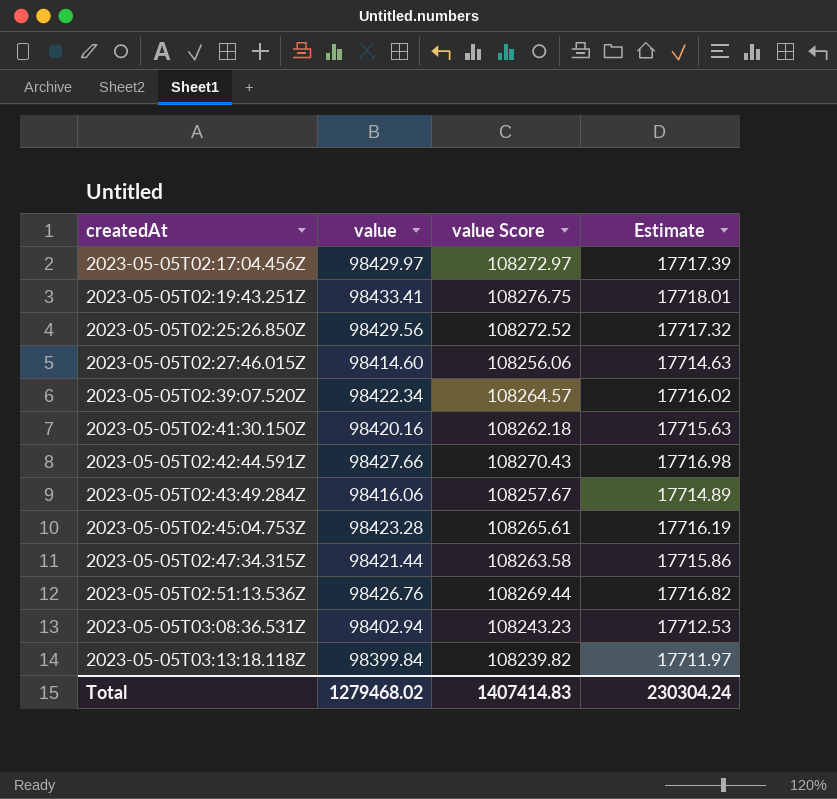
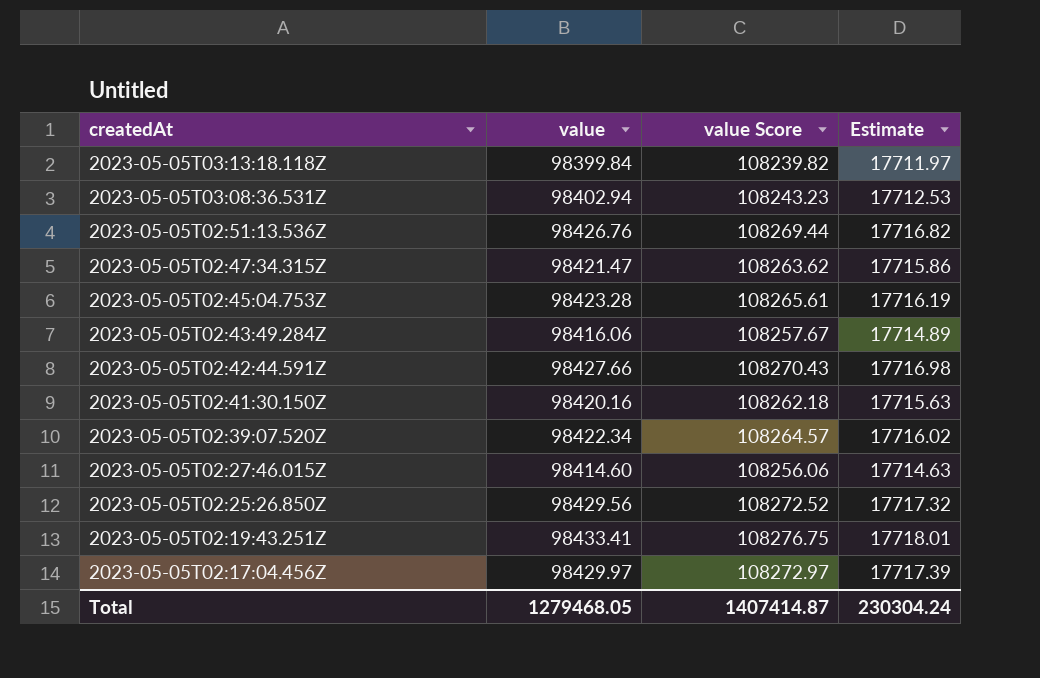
row order: createdAt ascending -> createdAt descending
2023-05-05T02:47:34.315Z | value: 98421.44 -> 98421.47
2023-05-05T02:47:34.315Z | value Score: 108263.58 -> 108263.62
Total | value: 1279468.02 -> 1279468.05
Total | value Score: 1407414.83 -> 1407414.87

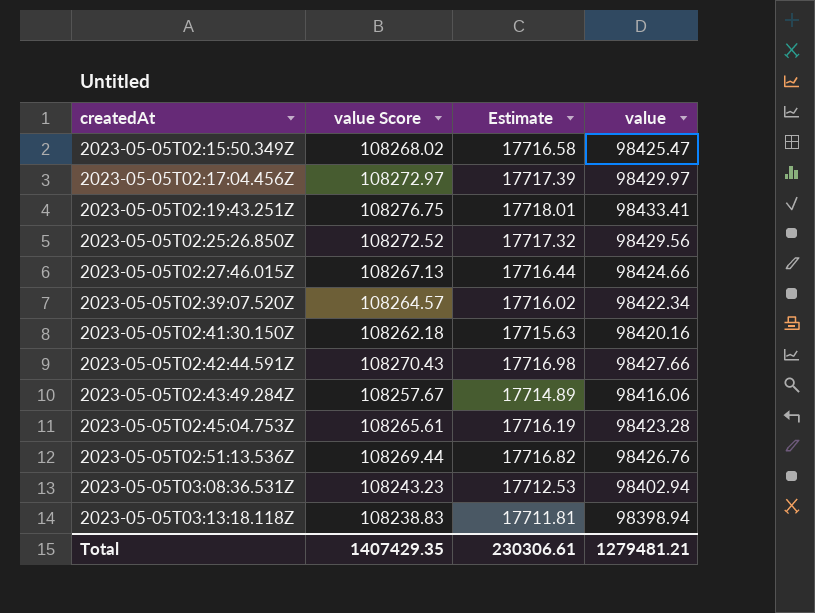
row order: createdAt descending -> createdAt ascending
column value | position: 2 -> 4
row 2023-05-05T02:47:34.315Z: 98421.47 | 108263.62 | 17715.86 -> none
row 2023-05-05T02:15:50.349Z: none -> 108268.02 | 17716.58 | 98425.47
2023-05-05T02:27:46.015Z | value Score: 108256.06 -> 108267.13
2023-05-05T02:27:46.015Z | Estimate: 17714.63 -> 17716.44
2023-05-05T02:27:46.015Z | value: 98414.60 -> 98424.66
2023-05-05T03:13:18.118Z | value Score: 108239.82 -> 108238.83
2023-05-05T03:13:18.118Z | Estimate: 17711.97 -> 17711.81
2023-05-05T03:13:18.118Z | value: 98399.84 -> 98398.94
Total | value Score: 1407414.87 -> 1407429.35
Total | Estimate: 230304.24 -> 230306.61
Total | value: 1279468.05 -> 1279481.21

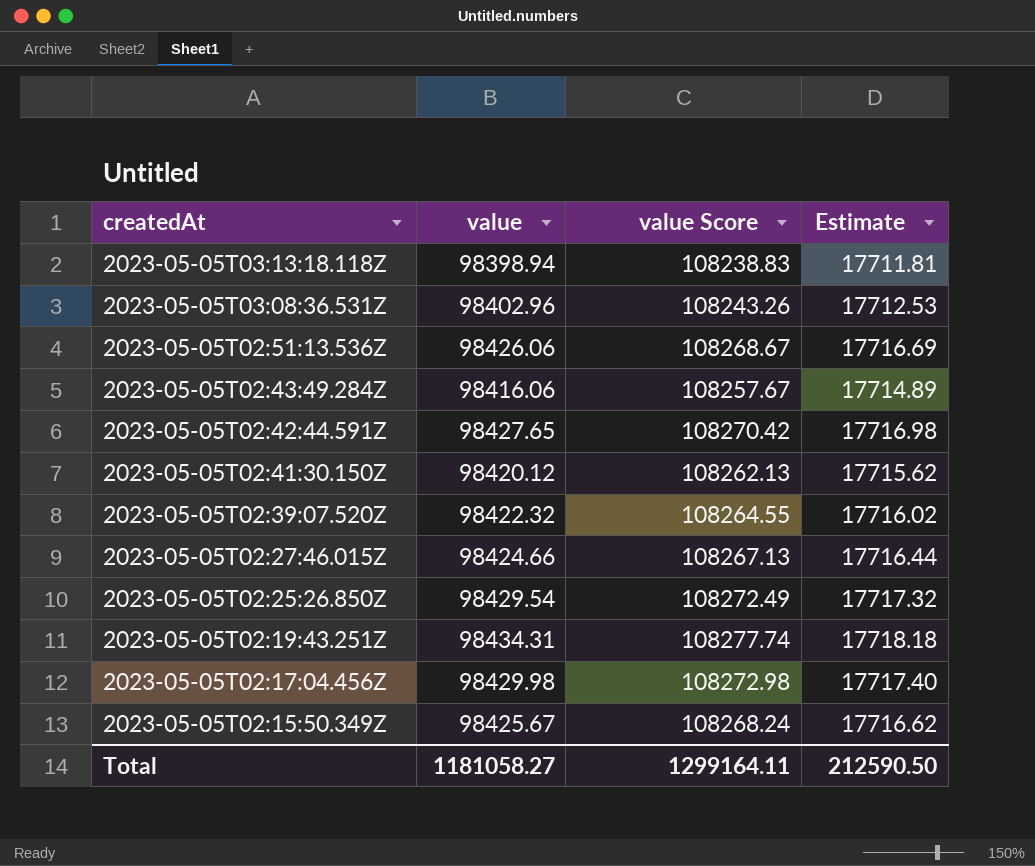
row order: createdAt ascending -> createdAt descending
column value | position: 4 -> 2
row 2023-05-05T02:45:04.753Z: 108265.61 | 17716.19 | 98423.28 -> none
2023-05-05T03:08:36.531Z | value: 98402.94 -> 98402.96
2023-05-05T03:08:36.531Z | value Score: 108243.23 -> 108243.26
2023-05-05T02:51:13.536Z | value: 98426.76 -> 98426.06
2023-05-05T02:51:13.536Z | value Score: 108269.44 -> 108268.67
2023-05-05T02:51:13.536Z | Estimate: 17716.82 -> 17716.69
2023-05-05T02:42:44.591Z | value: 98427.66 -> 98427.65
2023-05-05T02:42:44.591Z | value Score: 108270.43 -> 108270.42
2023-05-05T02:41:30.150Z | value: 98420.16 -> 98420.12
2023-05-05T02:41:30.150Z | value Score: 108262.18 -> 108262.13
2023-05-05T02:41:30.150Z | Estimate: 17715.63 -> 17715.62
2023-05-05T02:39:07.520Z | value: 98422.34 -> 98422.32
2023-05-05T02:39:07.520Z | value Score: 108264.57 -> 108264.55
2023-05-05T02:25:26.850Z | value: 98429.56 -> 98429.54
2023-05-05T02:25:26.850Z | value Score: 108272.52 -> 108272.49
2023-05-05T02:19:43.251Z | value: 98433.41 -> 98434.31
2023-05-05T02:19:43.251Z | value Score: 108276.75 -> 108277.74
2023-05-05T02:19:43.251Z | Estimate: 17718.01 -> 17718.18
2023-05-05T02:17:04.456Z | value: 98429.97 -> 98429.98
2023-05-05T02:17:04.456Z | value Score: 108272.97 -> 108272.98
2023-05-05T02:17:04.456Z | Estimate: 17717.39 -> 17717.40
2023-05-05T02:15:50.349Z | value: 98425.47 -> 98425.67
2023-05-05T02:15:50.349Z | value Score: 108268.02 -> 108268.24
2023-05-05T02:15:50.349Z | Estimate: 17716.58 -> 17716.62
Total | value: 1279481.21 -> 1181058.27
Total | value Score: 1407429.35 -> 1299164.11
Total | Estimate: 230306.61 -> 212590.50

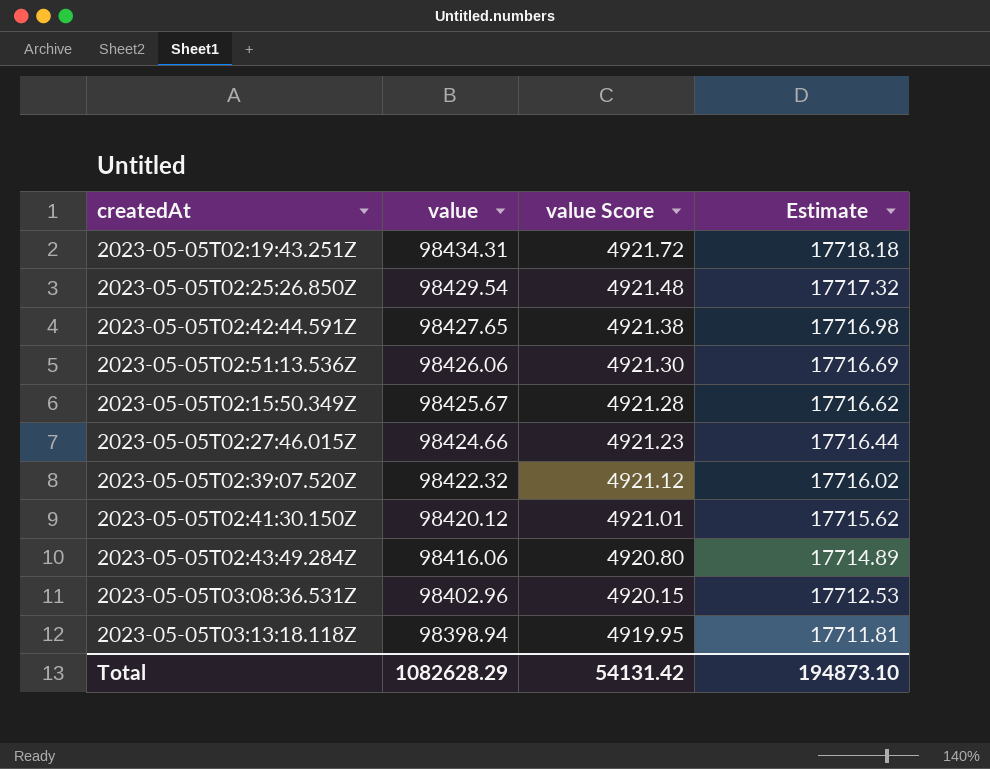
row order: createdAt descending -> value descending
column value Score | formula: [value] * 1.1 -> [value] * 0.05
row 2023-05-05T02:17:04.456Z: 98429.98 | 108272.98 | 17717.40 -> none
Total | value: 1181058.27 -> 1082628.29
Total | value Score: 1299164.11 -> 54131.42
Total | Estimate: 212590.50 -> 194873.10

